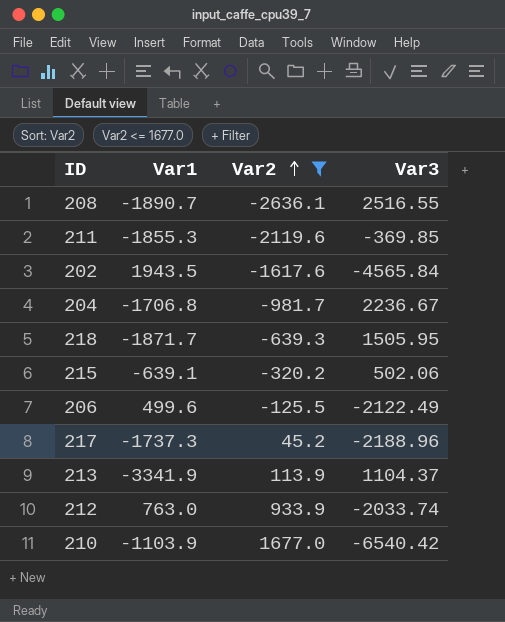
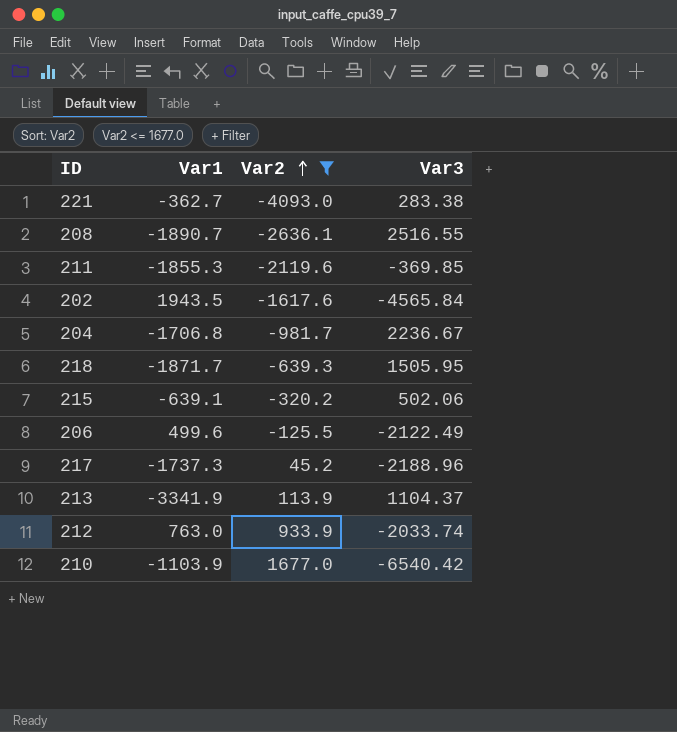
row 221: none -> -362.7 | -4093.0 | 283.38

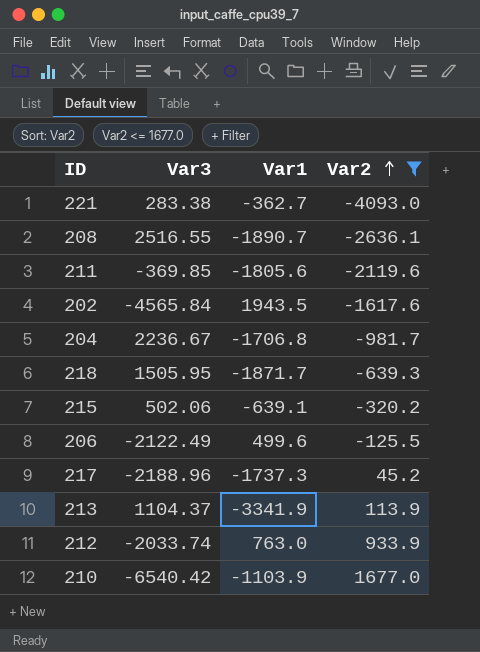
column Var3 | position: 4 -> 2
211 | Var1: -1855.3 -> -1805.6

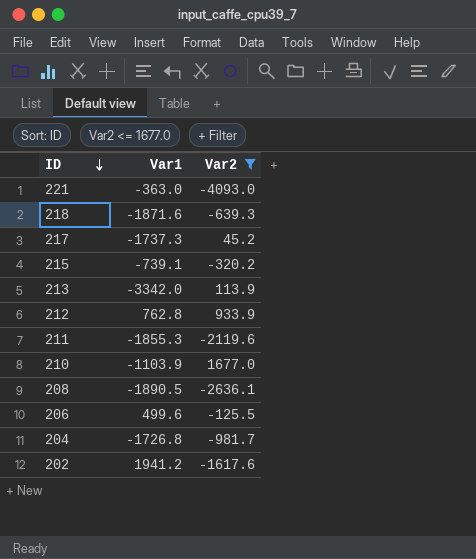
row order: Var2 ascending -> ID descending
column Var3 | position: 2 -> none
221 | Var1: -362.7 -> -363.0
218 | Var1: -1871.7 -> -1871.6
215 | Var1: -639.1 -> -739.1
213 | Var1: -3341.9 -> -3342.0
212 | Var1: 763.0 -> 762.8
211 | Var1: -1805.6 -> -1855.3
208 | Var1: -1890.7 -> -1890.5
204 | Var1: -1706.8 -> -1726.8
202 | Var1: 1943.5 -> 1941.2

